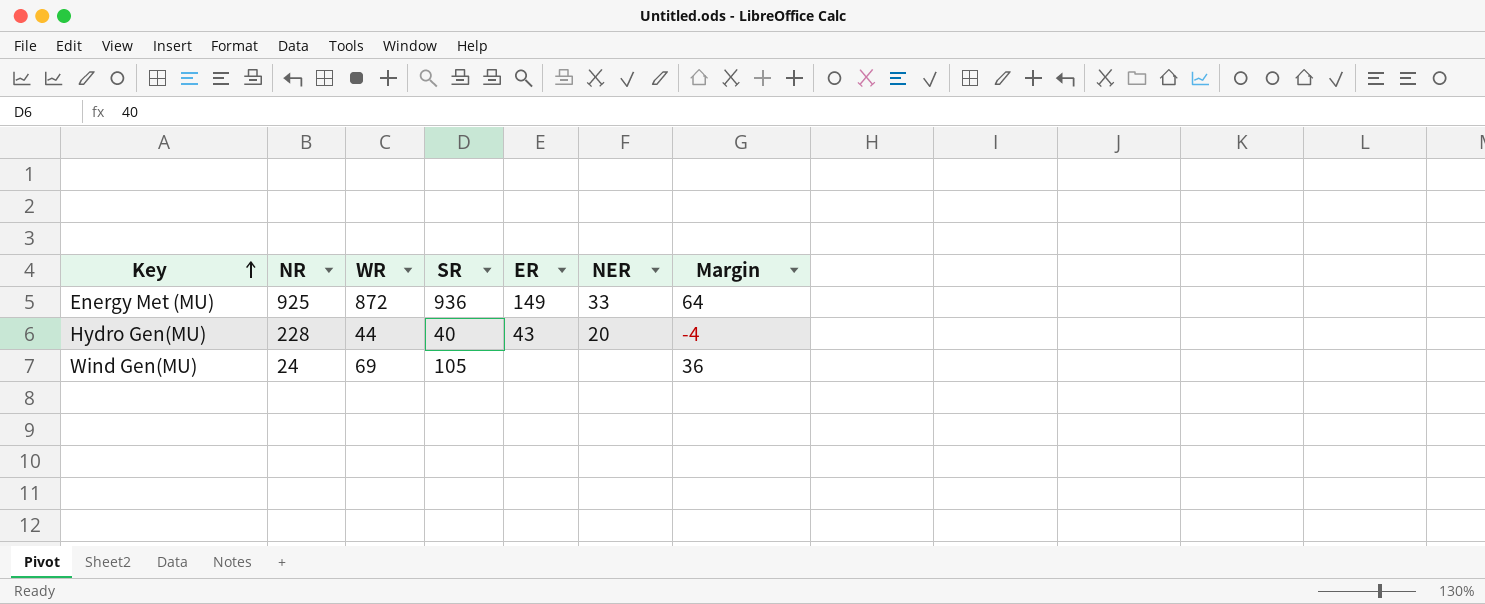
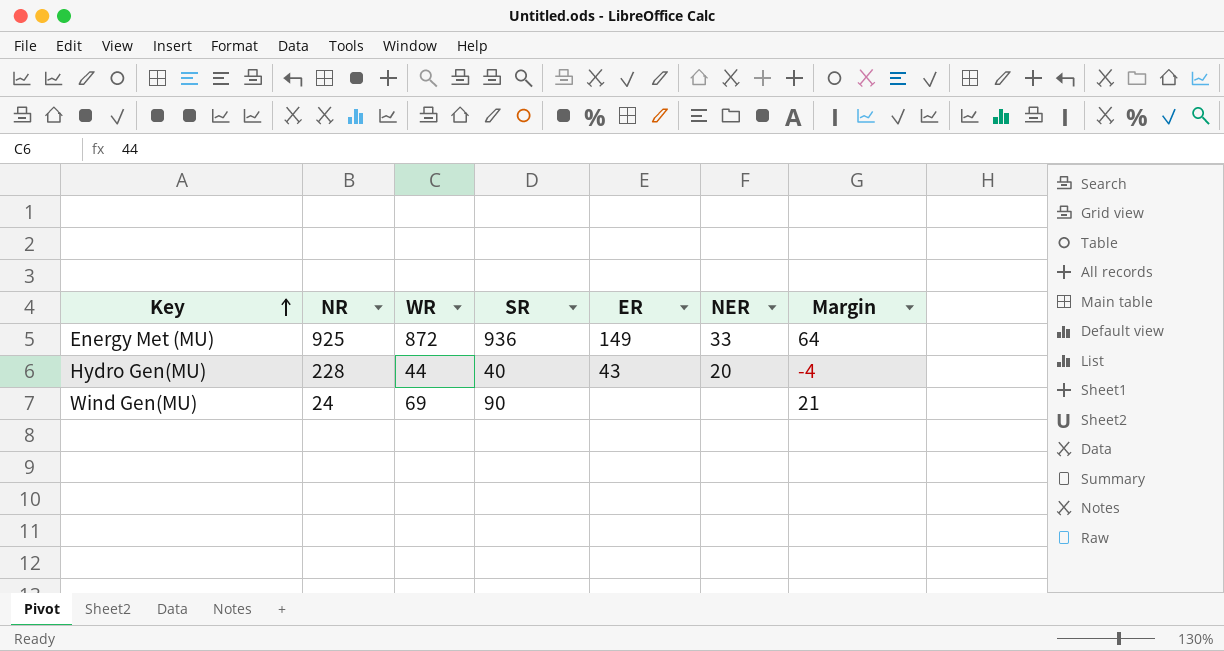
Wind Gen(MU) | SR: 105 -> 90
Wind Gen(MU) | Margin: 36 -> 21

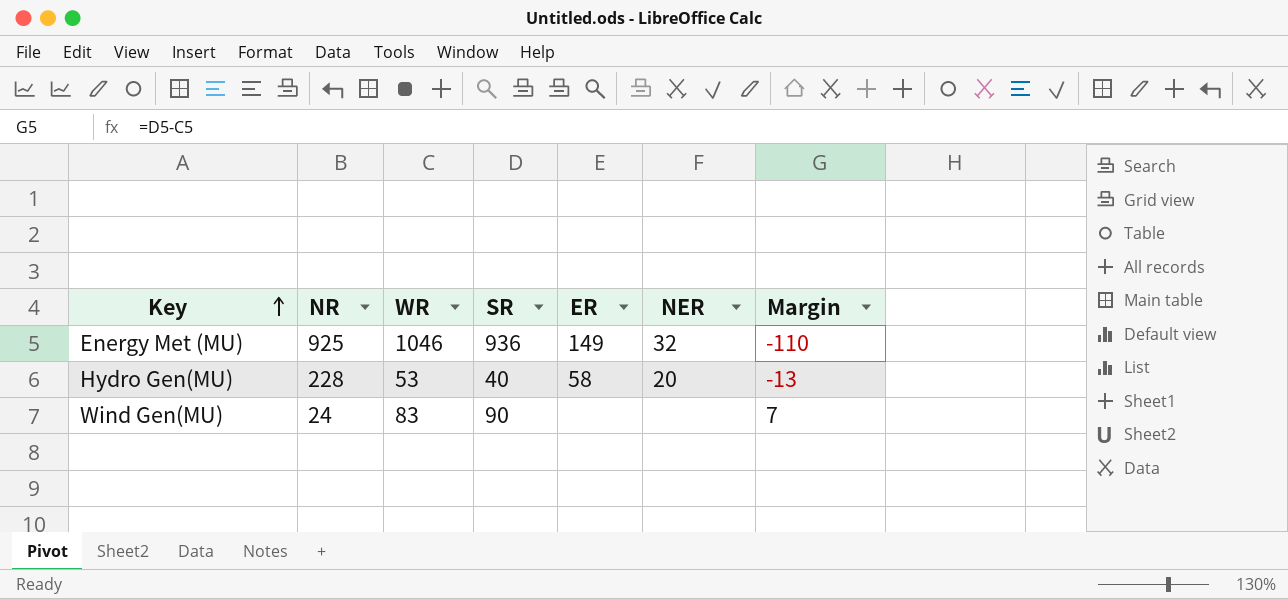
Energy Met (MU) | WR: 872 -> 1046
Energy Met (MU) | NER: 33 -> 32
Energy Met (MU) | Margin: 64 -> -110
Hydro Gen(MU) | WR: 44 -> 53
Hydro Gen(MU) | ER: 43 -> 58
Hydro Gen(MU) | Margin: -4 -> -13
Wind Gen(MU) | WR: 69 -> 83
Wind Gen(MU) | Margin: 21 -> 7

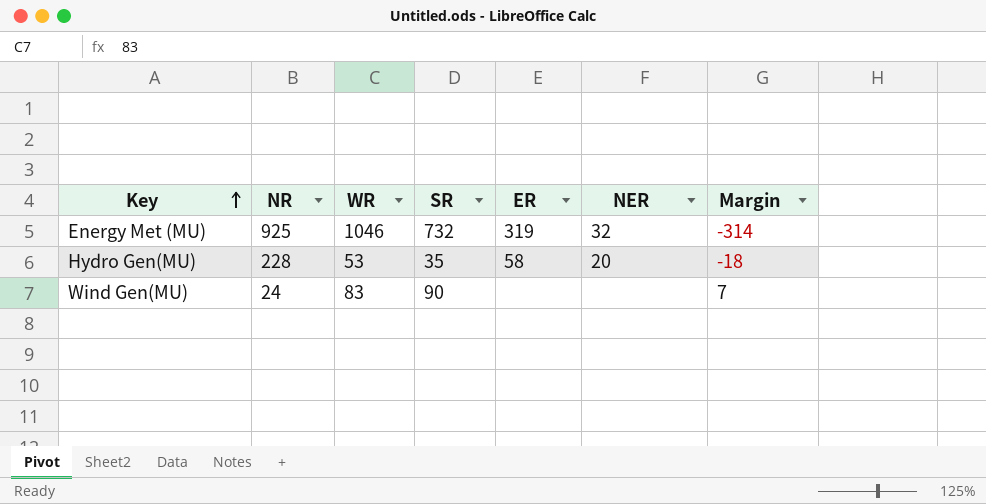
Energy Met (MU) | SR: 936 -> 732
Energy Met (MU) | ER: 149 -> 319
Energy Met (MU) | Margin: -110 -> -314
Hydro Gen(MU) | SR: 40 -> 35
Hydro Gen(MU) | Margin: -13 -> -18

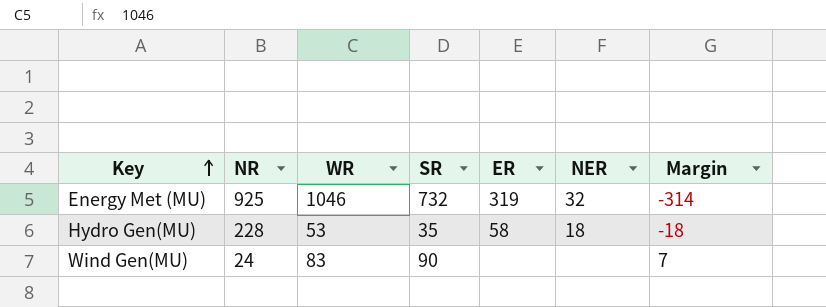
Hydro Gen(MU) | NER: 20 -> 18

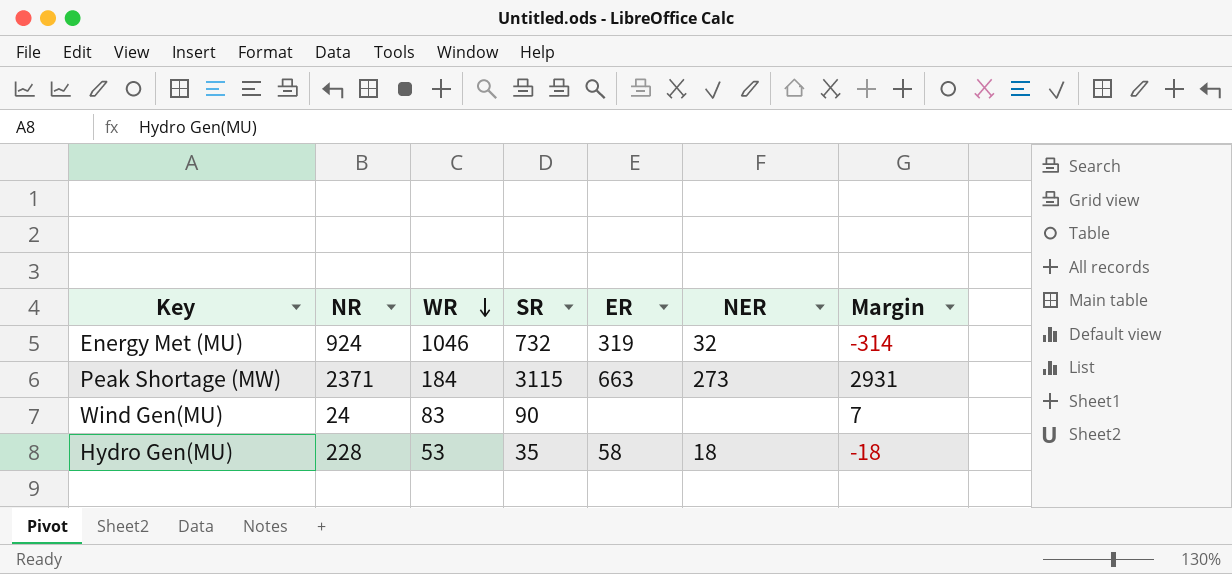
row order: Key ascending -> WR descending
Energy Met (MU) | NR: 925 -> 924
row Peak Shortage (MW): none -> 2371 | 184 | 3115 | 663 | 273 | 2931

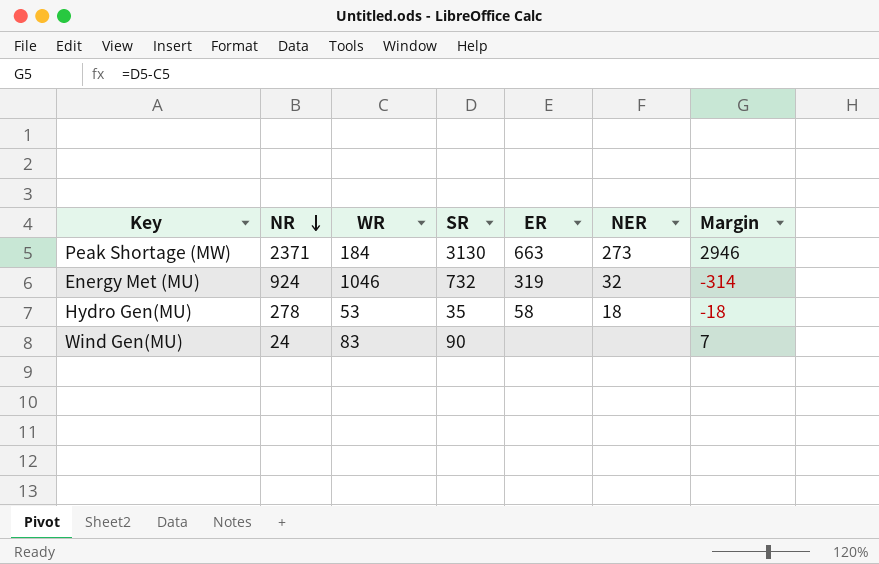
row order: WR descending -> NR descending
Peak Shortage (MW) | SR: 3115 -> 3130
Peak Shortage (MW) | Margin: 2931 -> 2946
Hydro Gen(MU) | NR: 228 -> 278

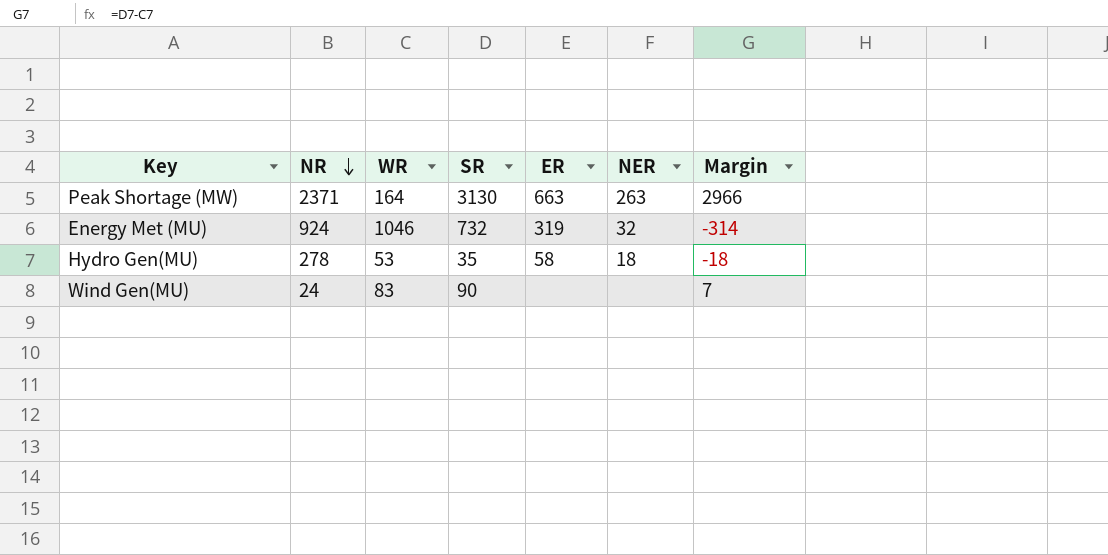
Peak Shortage (MW) | WR: 184 -> 164
Peak Shortage (MW) | NER: 273 -> 263
Peak Shortage (MW) | Margin: 2946 -> 2966

